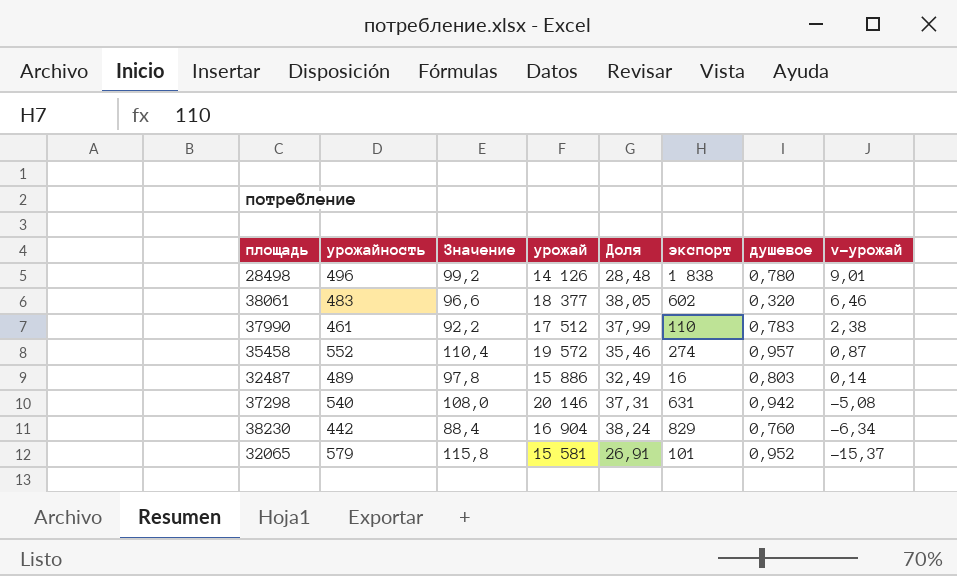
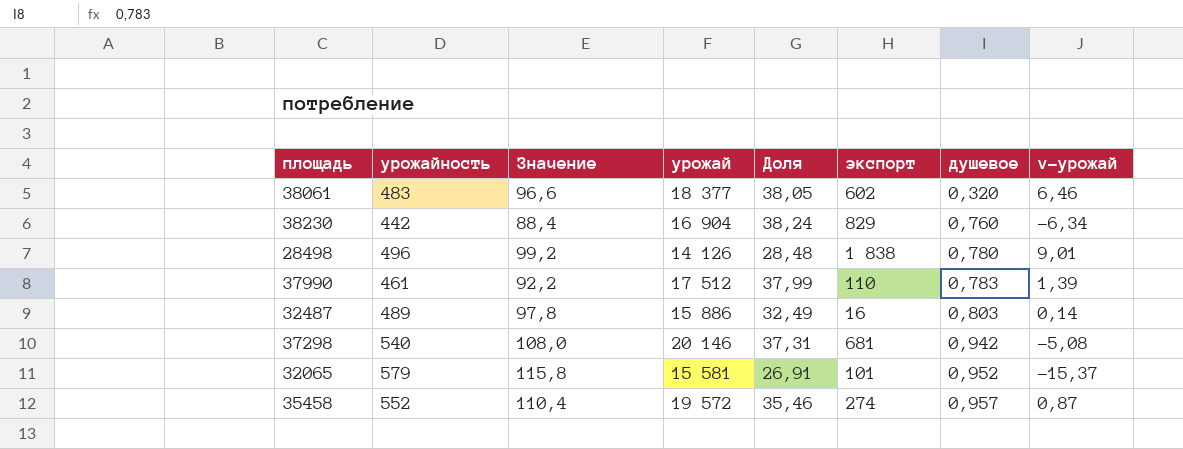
row order: v-урожай descending -> душевое ascending
37990 | v-урожай: 2,38 -> 1,39
37298 | экспорт: 631 -> 681

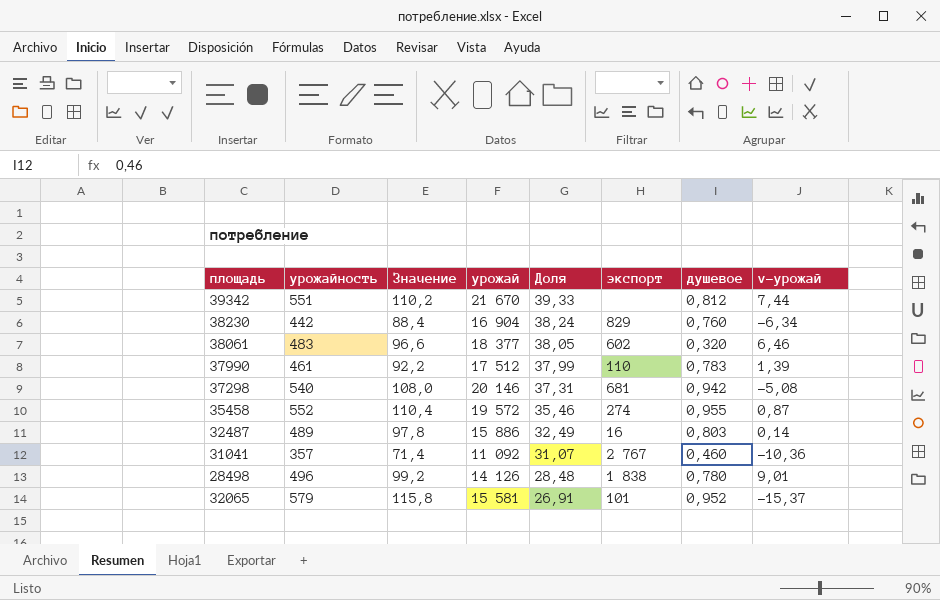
row order: душевое ascending -> Доля descending
row 39342: none -> 551 | 110,2 | 21 670 | 39,33 | none | 0,812 | 7,44
35458 | душевое: 0,957 -> 0,955
row 31041: none -> 357 | 71,4 | 11 092 | 31,07 | 2 767 | 0,460 | -10,36

